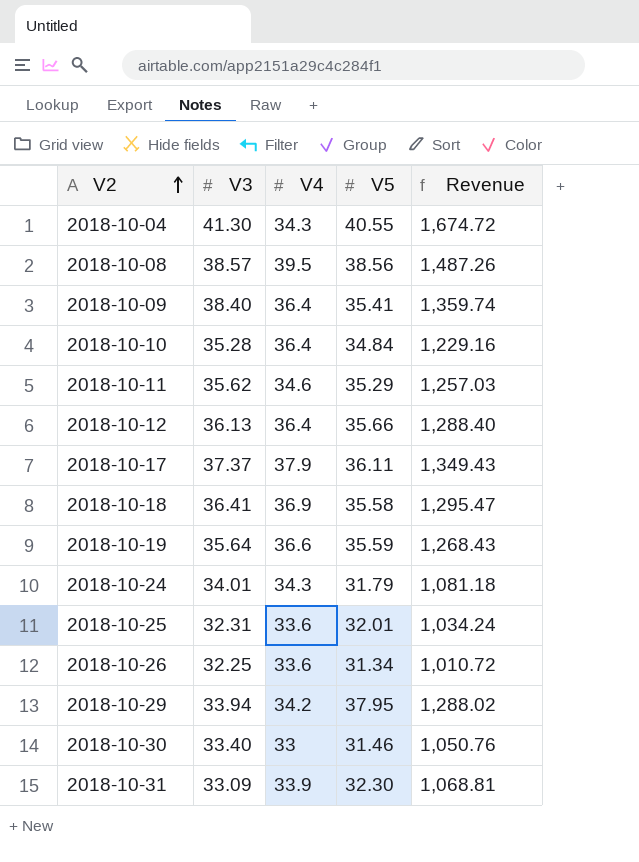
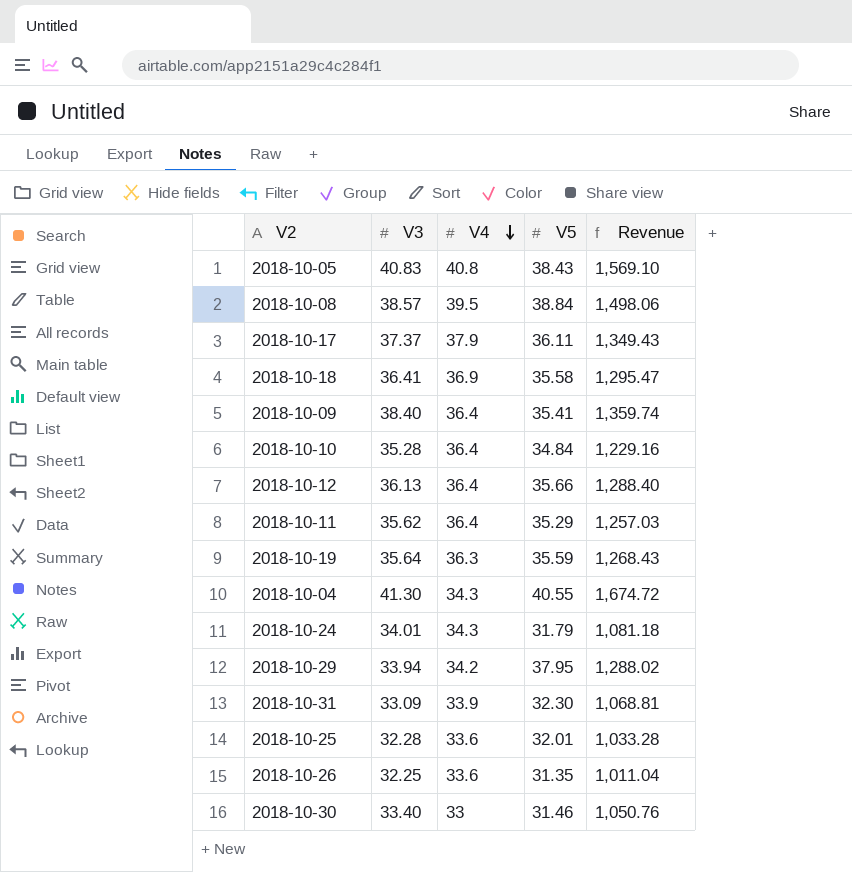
row order: V2 ascending -> V4 descending
row 2018-10-05: none -> 40.83 | 40.8 | 38.43 | 1,569.10
2018-10-08 | V5: 38.56 -> 38.84
2018-10-08 | Revenue: 1,487.26 -> 1,498.06
2018-10-11 | V4: 34.6 -> 36.4
2018-10-19 | V4: 36.6 -> 36.3
2018-10-25 | V3: 32.31 -> 32.28
2018-10-25 | Revenue: 1,034.24 -> 1,033.28
2018-10-26 | V5: 31.34 -> 31.35
2018-10-26 | Revenue: 1,010.72 -> 1,011.04

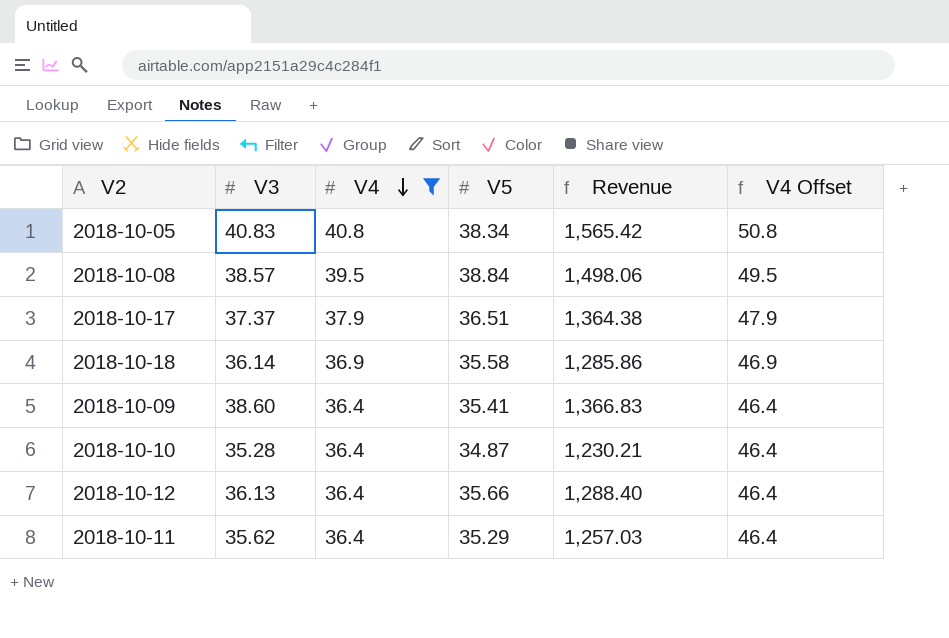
filter: none -> V4 >= 36.4
column V4 Offset | formula: none -> [V4] + 10
2018-10-05 | V5: 38.43 -> 38.34
2018-10-05 | Revenue: 1,569.10 -> 1,565.42
2018-10-17 | V5: 36.11 -> 36.51
2018-10-17 | Revenue: 1,349.43 -> 1,364.38
2018-10-18 | V3: 36.41 -> 36.14
2018-10-18 | Revenue: 1,295.47 -> 1,285.86
2018-10-09 | V3: 38.40 -> 38.60
2018-10-09 | Revenue: 1,359.74 -> 1,366.83
2018-10-10 | V5: 34.84 -> 34.87
2018-10-10 | Revenue: 1,229.16 -> 1,230.21

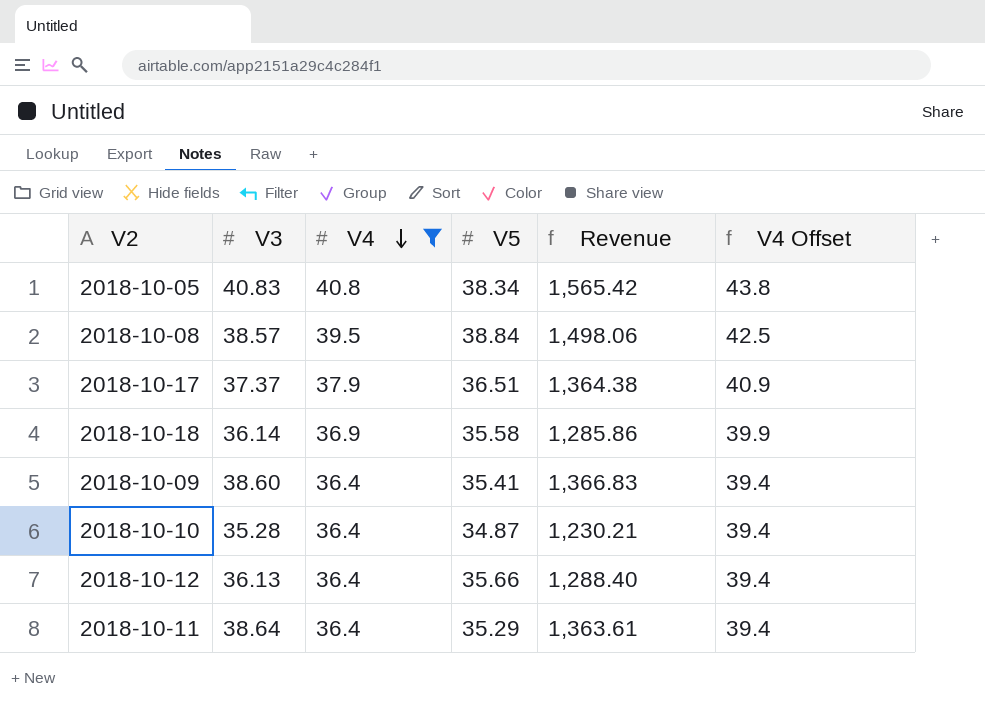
column V4 Offset | formula: [V4] + 10 -> [V4] + 3
2018-10-11 | V3: 35.62 -> 38.64
2018-10-11 | Revenue: 1,257.03 -> 1,363.61

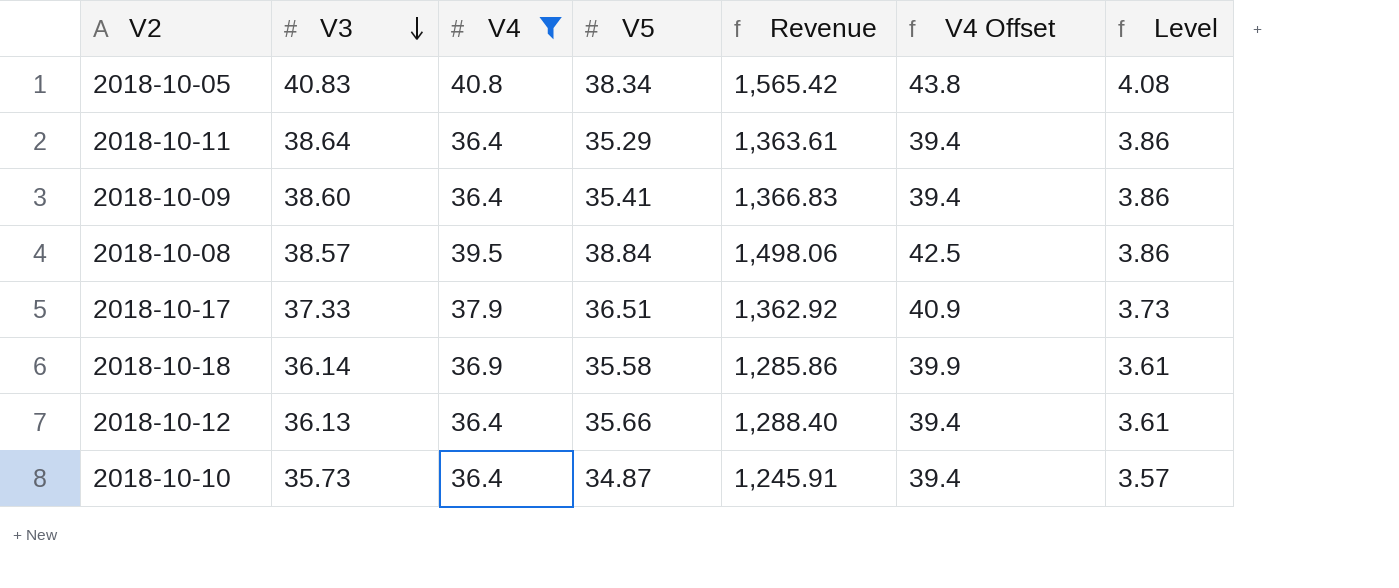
row order: V4 descending -> V3 descending
column Level | formula: none -> [V3] * 0.1
2018-10-17 | V3: 37.37 -> 37.33
2018-10-17 | Revenue: 1,364.38 -> 1,362.92
2018-10-10 | V3: 35.28 -> 35.73
2018-10-10 | Revenue: 1,230.21 -> 1,245.91

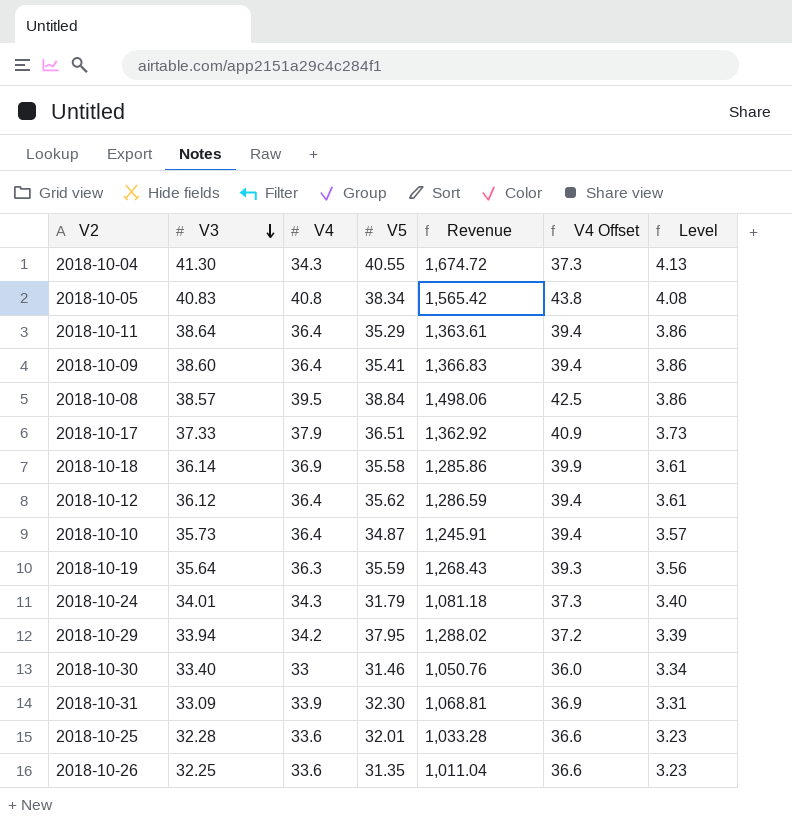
filter: V4 >= 36.4 -> none
2018-10-12 | V3: 36.13 -> 36.12
2018-10-12 | V5: 35.66 -> 35.62
2018-10-12 | Revenue: 1,288.40 -> 1,286.59

